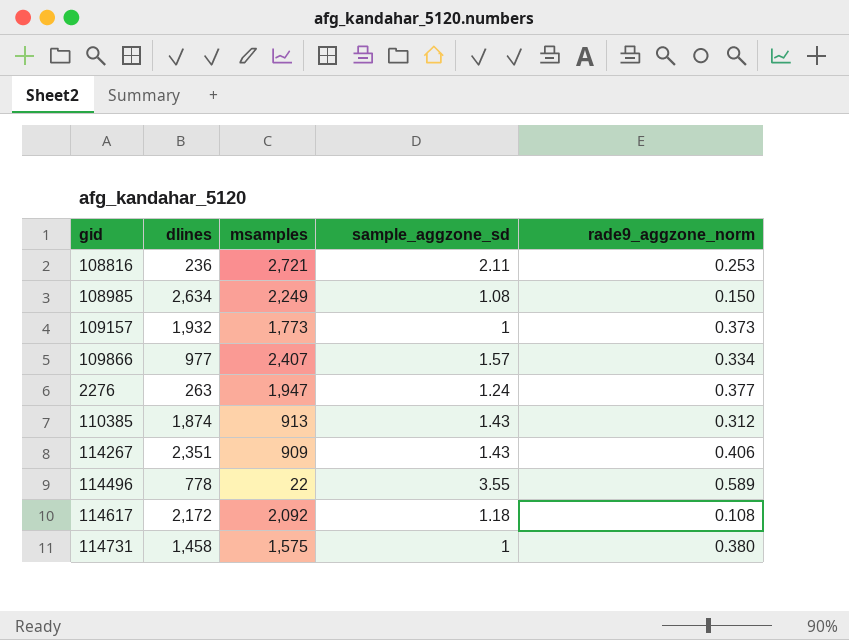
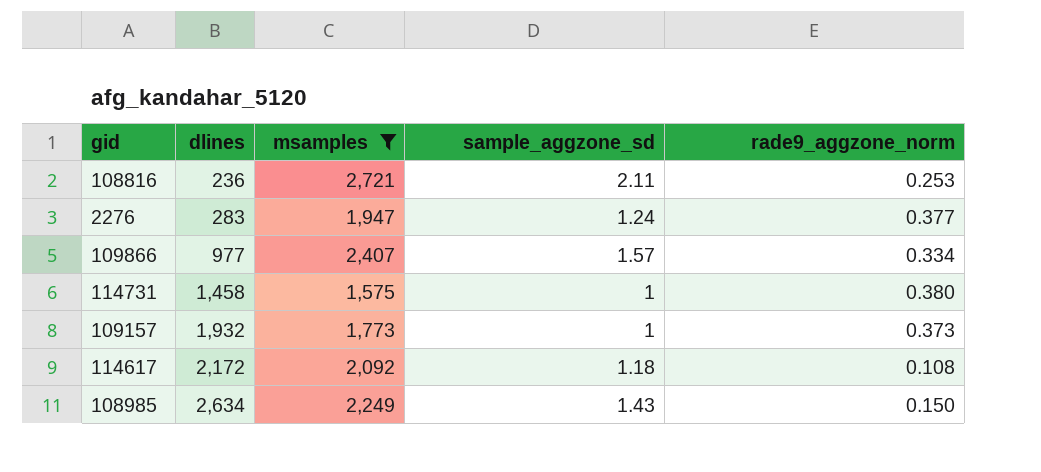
filter: none -> msamples >= 1,575
row order: none -> dlines ascending
2276 | dlines: 263 -> 283
108985 | sample_aggzone_sd: 1.08 -> 1.43

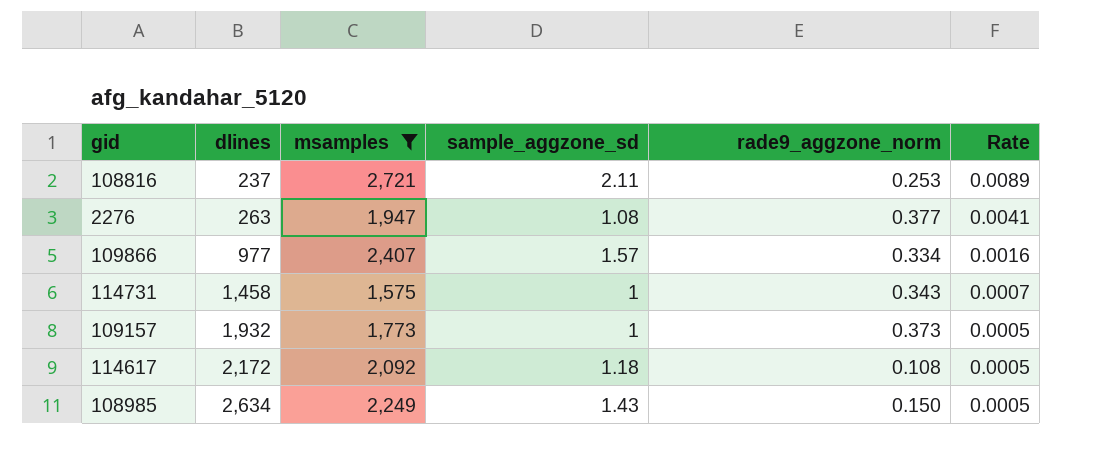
column Rate | formula: none -> [sample_aggzone_sd] / [dlines]
108816 | dlines: 236 -> 237
2276 | dlines: 283 -> 263
2276 | sample_aggzone_sd: 1.24 -> 1.08
114731 | rade9_aggzone_norm: 0.380 -> 0.343

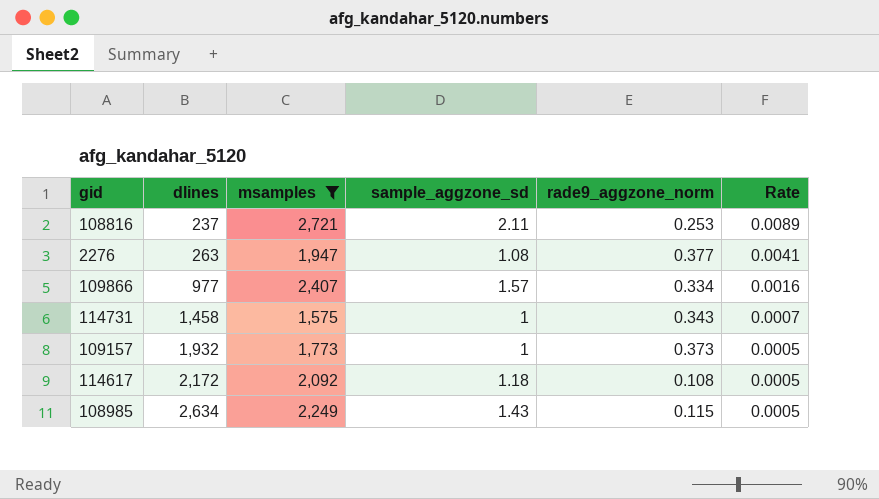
108985 | rade9_aggzone_norm: 0.150 -> 0.115

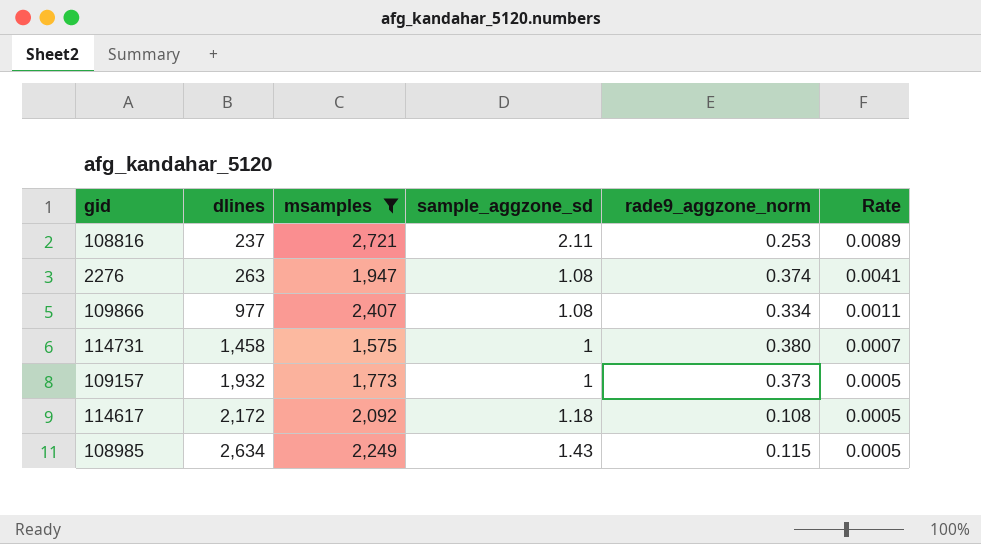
2276 | rade9_aggzone_norm: 0.377 -> 0.374
109866 | sample_aggzone_sd: 1.57 -> 1.08
109866 | Rate: 0.0016 -> 0.0011
114731 | rade9_aggzone_norm: 0.343 -> 0.380

